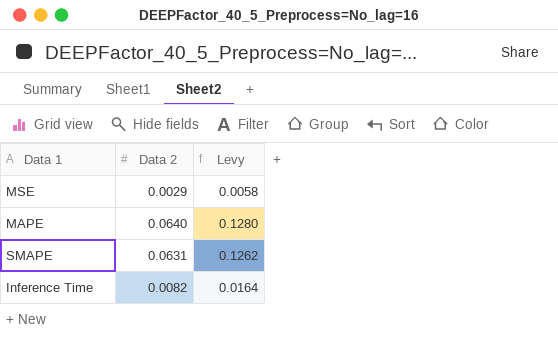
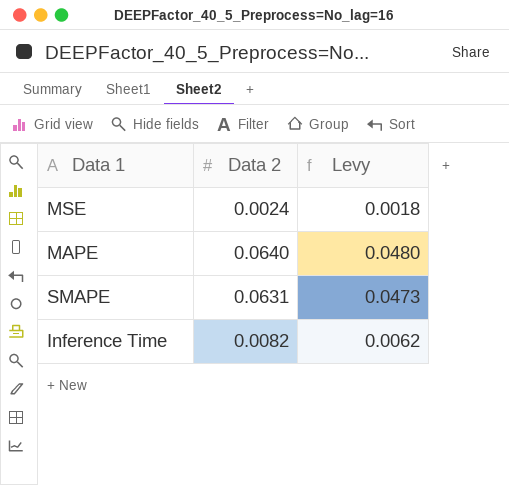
column Levy | formula: [Data 2] * 2 -> [Data 2] * 0.75
MSE | Data 2: 0.0029 -> 0.0024

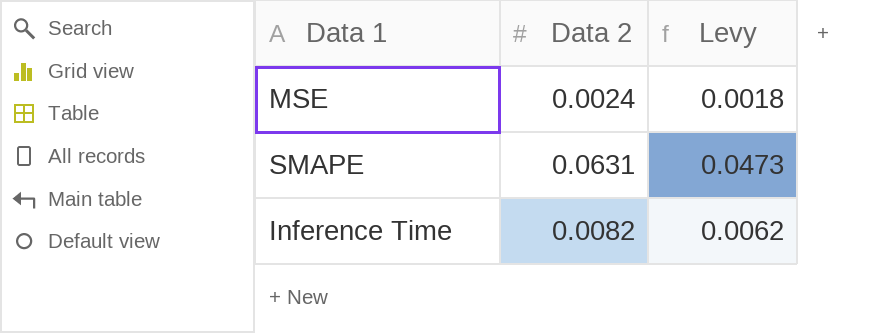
row MAPE: 0.0640 | 0.0480 -> none

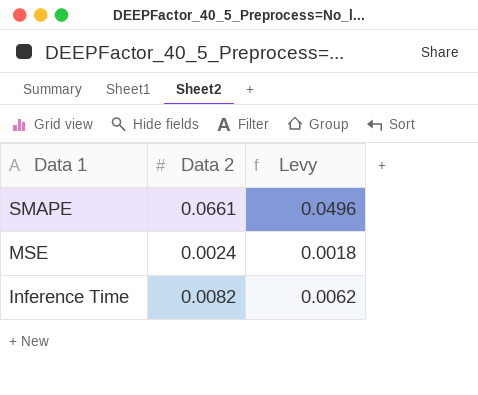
row order: none -> Data 1 descending
SMAPE | Data 2: 0.0631 -> 0.0661
SMAPE | Levy: 0.0473 -> 0.0496

